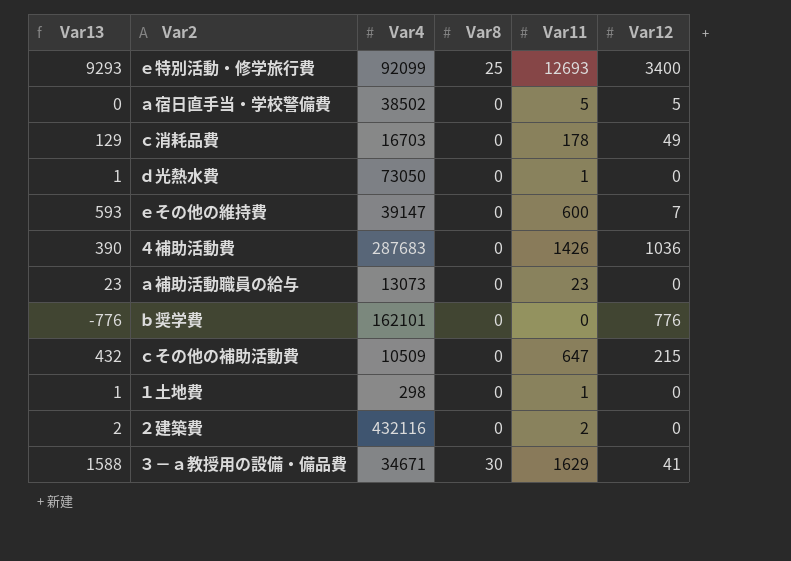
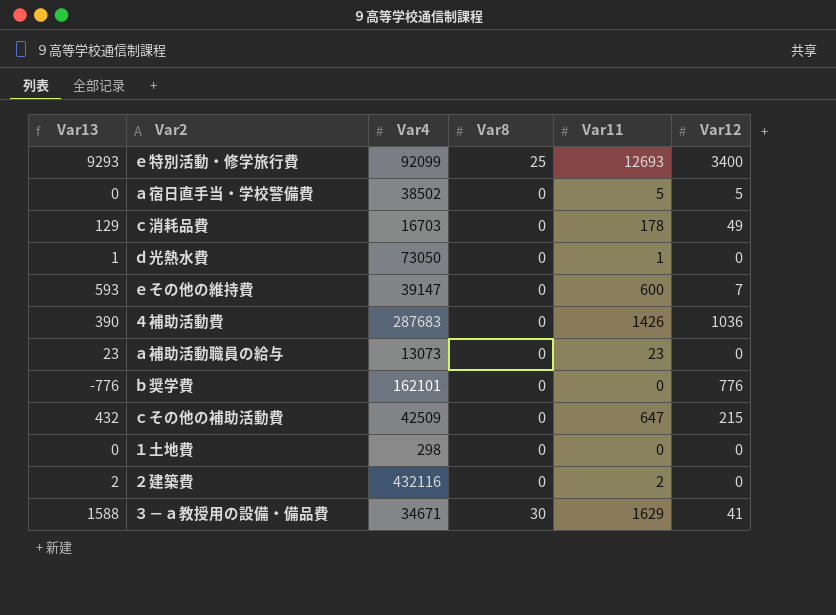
ｃその他の補助活動費 | Var4: 10509 -> 42509
１土地費 | Var13: 1 -> 0
１土地費 | Var11: 1 -> 0

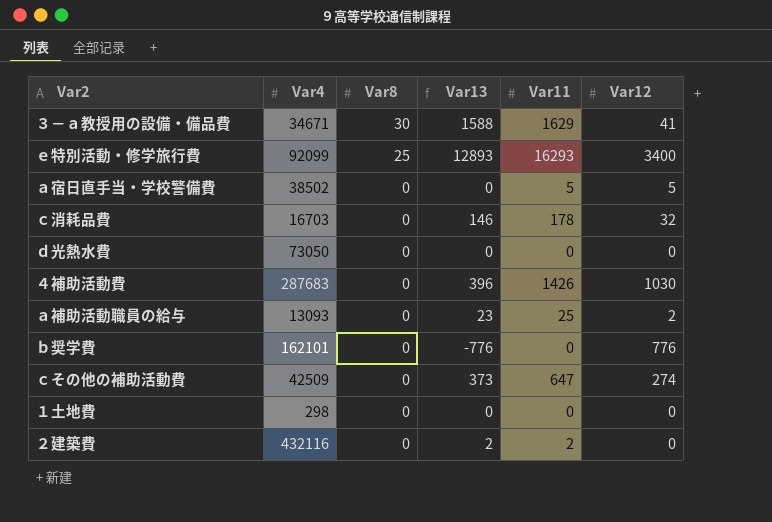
row order: none -> Var8 descending
column Var13 | position: 1 -> 4
row ｅその他の維持費: 593 | 39147 | 0 | 600 | 7 -> none
ｅ特別活動・修学旅行費 | Var13: 9293 -> 12893
ｅ特別活動・修学旅行費 | Var11: 12693 -> 16293
ｃ消耗品費 | Var13: 129 -> 146
ｃ消耗品費 | Var12: 49 -> 32
ｄ光熱水費 | Var13: 1 -> 0
ｄ光熱水費 | Var11: 1 -> 0
４補助活動費 | Var13: 390 -> 396
４補助活動費 | Var12: 1036 -> 1030
ａ補助活動職員の給与 | Var4: 13073 -> 13093
ａ補助活動職員の給与 | Var11: 23 -> 25
ａ補助活動職員の給与 | Var12: 0 -> 2
ｃその他の補助活動費 | Var13: 432 -> 373
ｃその他の補助活動費 | Var12: 215 -> 274

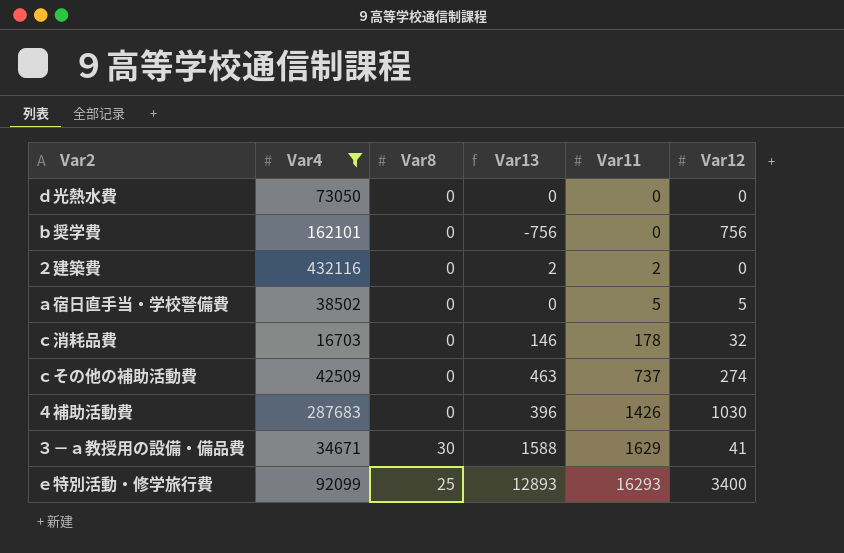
filter: none -> Var4 >= 16703
row order: Var8 descending -> Var11 ascending
ｂ奨学費 | Var13: -776 -> -756
ｂ奨学費 | Var12: 776 -> 756
ｃその他の補助活動費 | Var13: 373 -> 463
ｃその他の補助活動費 | Var11: 647 -> 737

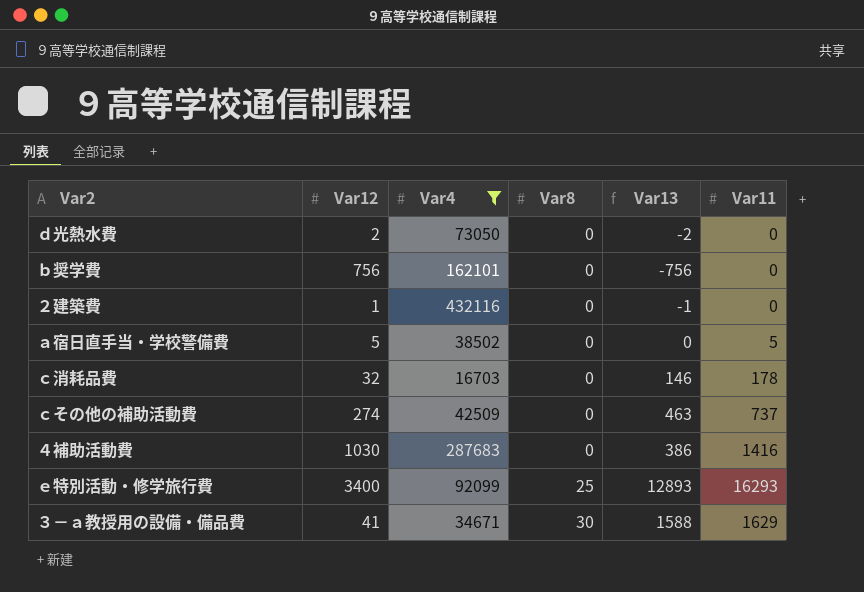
row order: Var11 ascending -> Var8 ascending
column Var12 | position: 6 -> 2
ｄ光熱水費 | Var12: 0 -> 2
ｄ光熱水費 | Var13: 0 -> -2
２建築費 | Var12: 0 -> 1
２建築費 | Var13: 2 -> -1
２建築費 | Var11: 2 -> 0
４補助活動費 | Var13: 396 -> 386
４補助活動費 | Var11: 1426 -> 1416

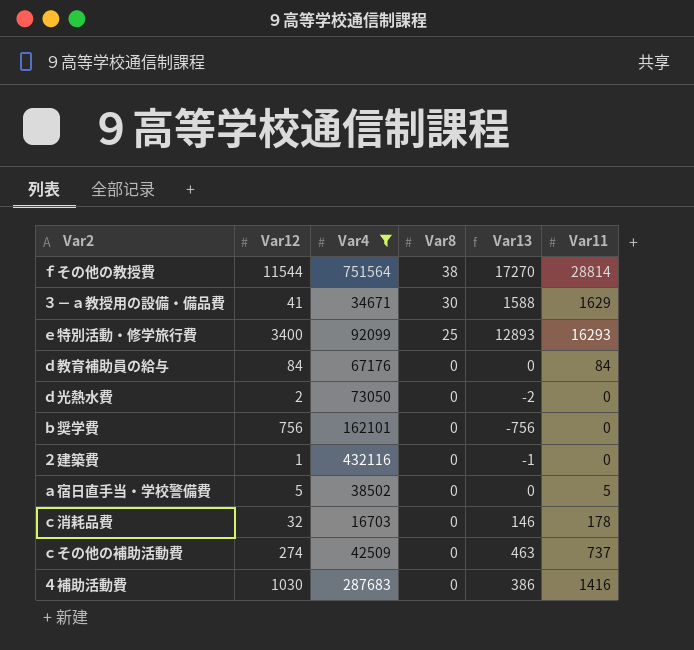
row order: Var8 ascending -> Var8 descending
row ｆその他の教授費: none -> 11544 | 751564 | 38 | 17270 | 28814
row ｄ教育補助員の給与: none -> 84 | 67176 | 0 | 0 | 84

